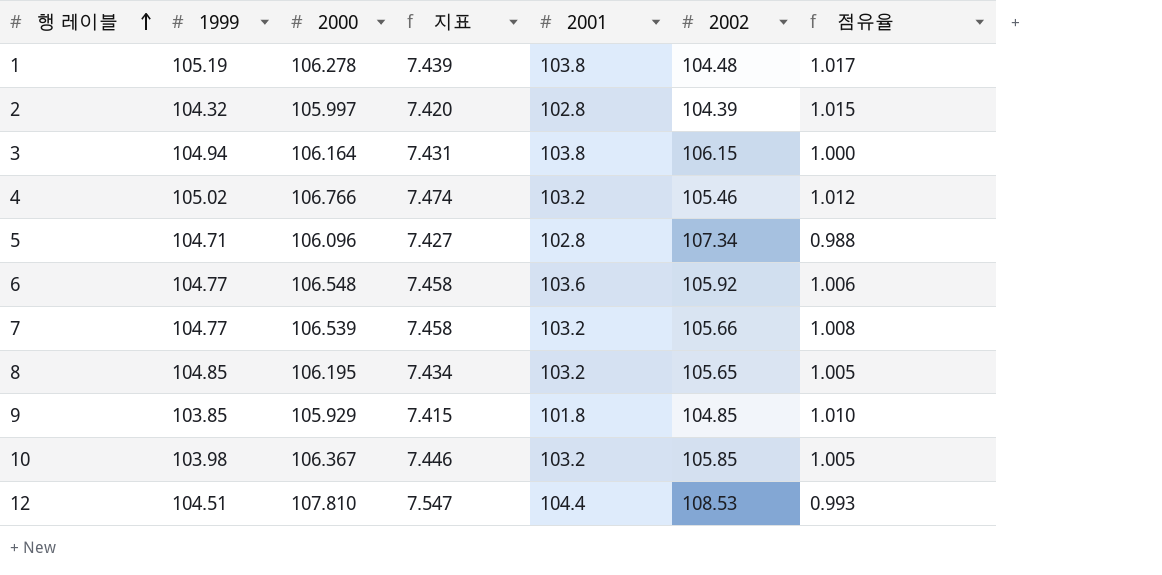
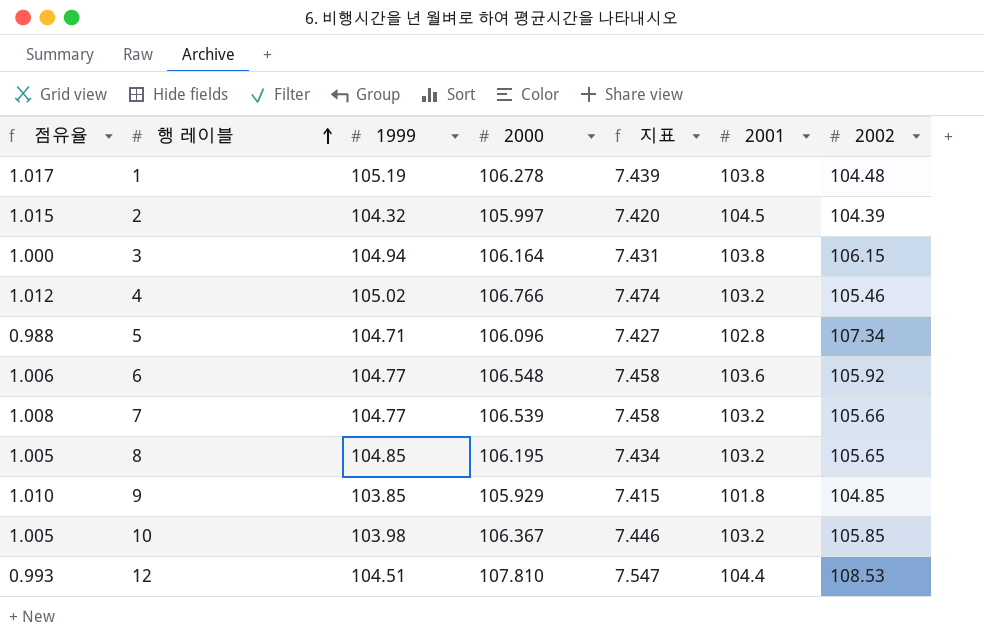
column 점유율 | position: 7 -> 1
2 | 2001: 102.8 -> 104.5

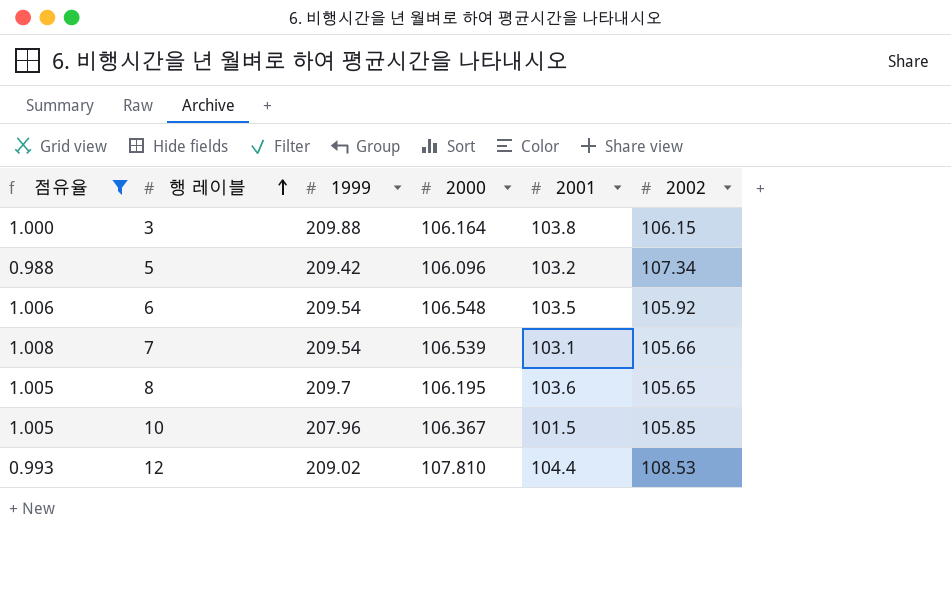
filter: none -> 점유율 <= 1.008
column 지표 | formula: [2000] * 0.07 -> none
3 | 1999: 104.94 -> 209.88
5 | 1999: 104.71 -> 209.42
5 | 2001: 102.8 -> 103.2
6 | 1999: 104.77 -> 209.54
6 | 2001: 103.6 -> 103.5
7 | 1999: 104.77 -> 209.54
7 | 2001: 103.2 -> 103.1
8 | 1999: 104.85 -> 209.7
8 | 2001: 103.2 -> 103.6
10 | 1999: 103.98 -> 207.96
10 | 2001: 103.2 -> 101.5
12 | 1999: 104.51 -> 209.02

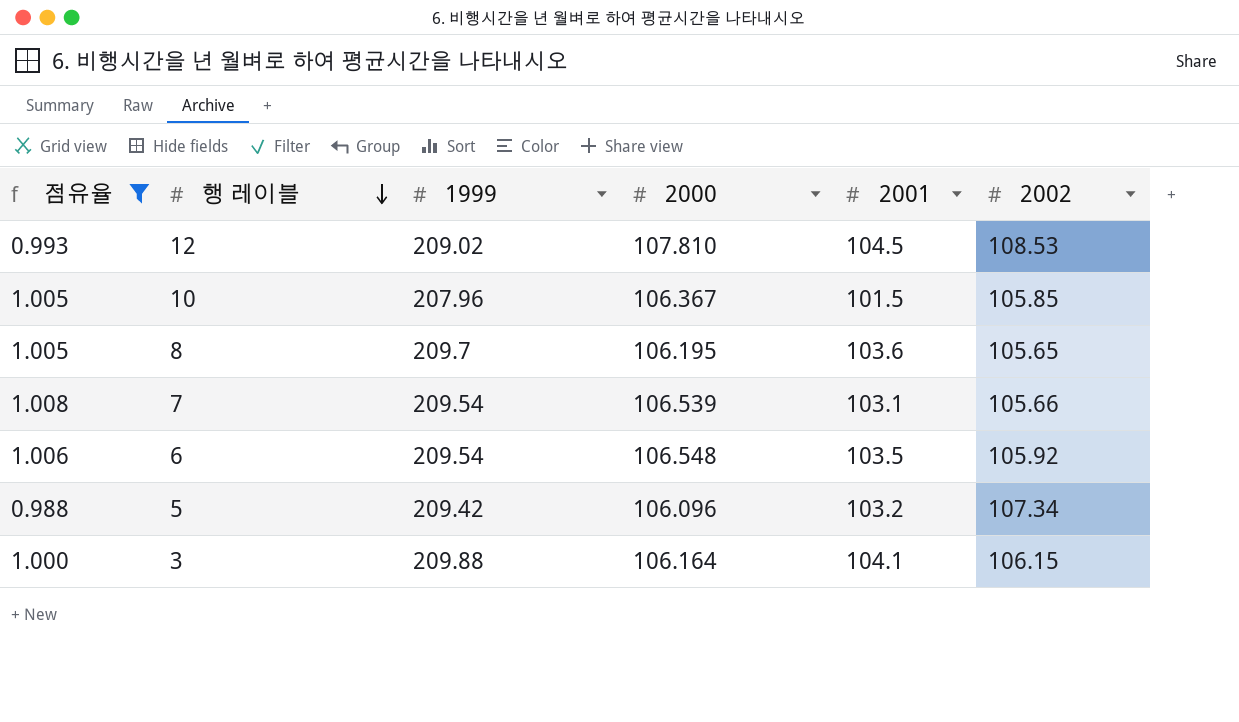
row order: 행 레이블 ascending -> 행 레이블 descending
12 | 2001: 104.4 -> 104.5
3 | 2001: 103.8 -> 104.1

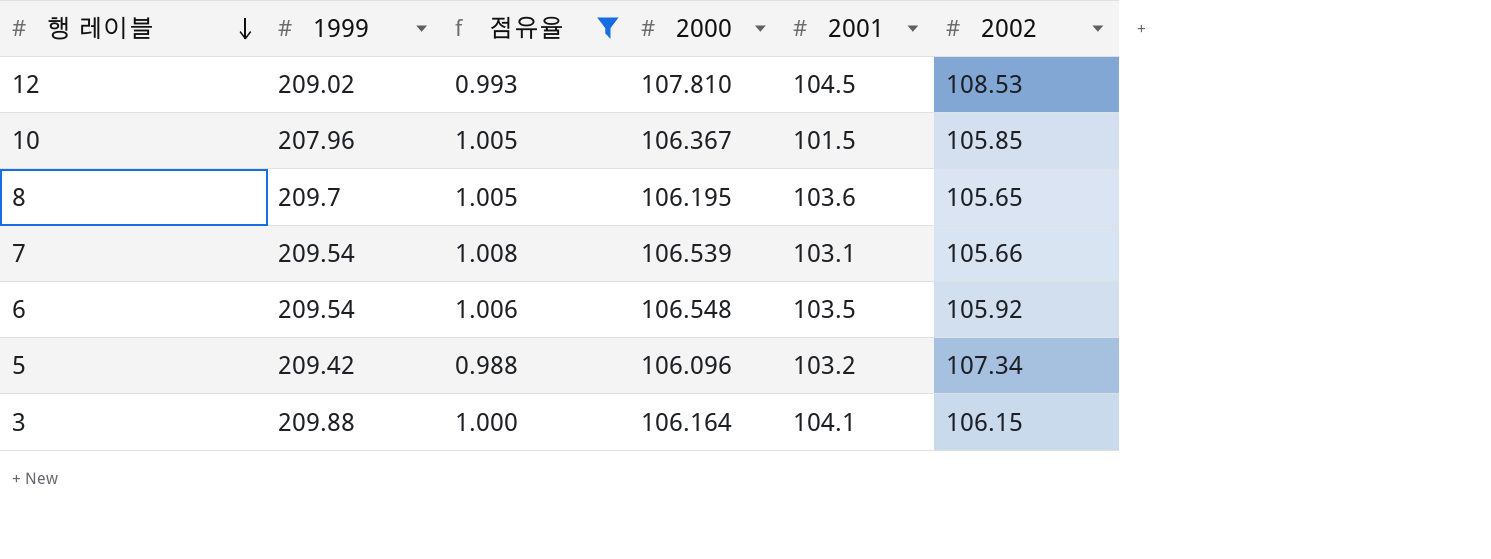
column 점유율 | position: 1 -> 3

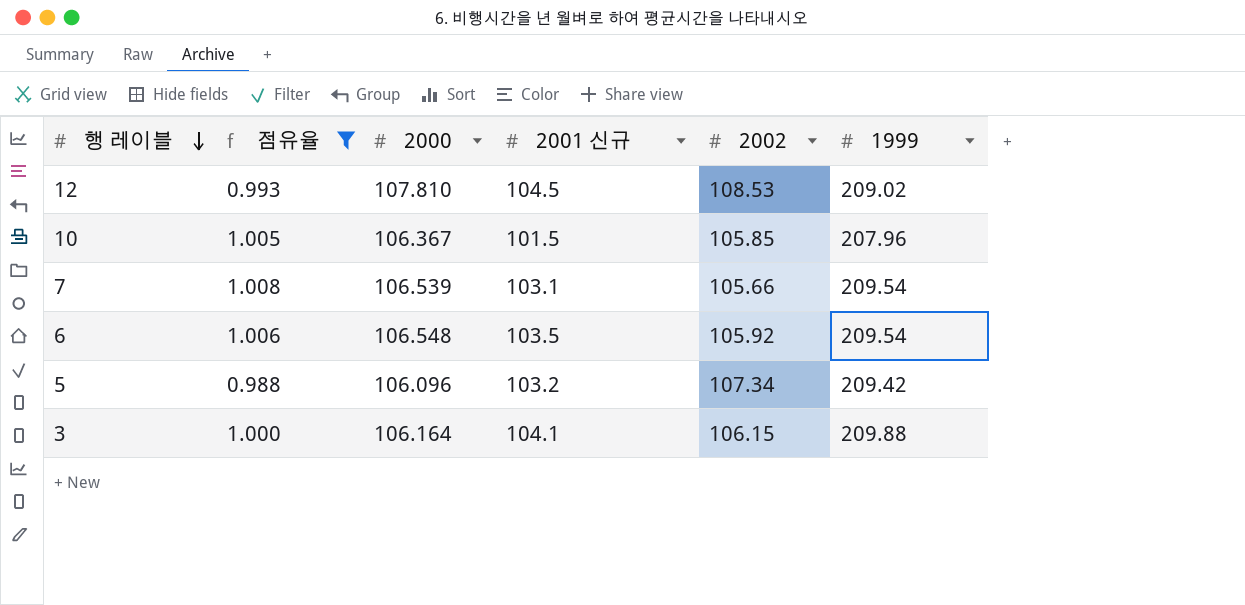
column name: 2001 -> 2001 신규
column 1999 | position: 2 -> 6
row 8: 209.7 | 1.005 | 106.195 | 103.6 | 105.65 -> none

